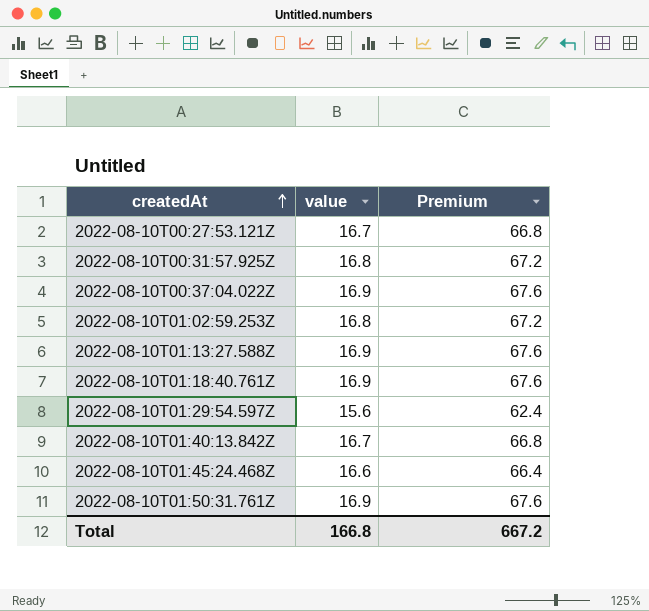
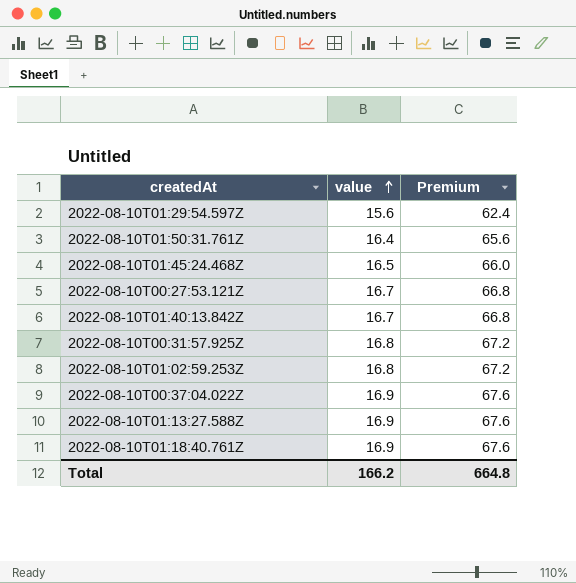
row order: createdAt ascending -> value ascending
2022-08-10T01:50:31.761Z | value: 16.9 -> 16.4
2022-08-10T01:50:31.761Z | Premium: 67.6 -> 65.6
2022-08-10T01:45:24.468Z | value: 16.6 -> 16.5
2022-08-10T01:45:24.468Z | Premium: 66.4 -> 66.0
Total | value: 166.8 -> 166.2
Total | Premium: 667.2 -> 664.8

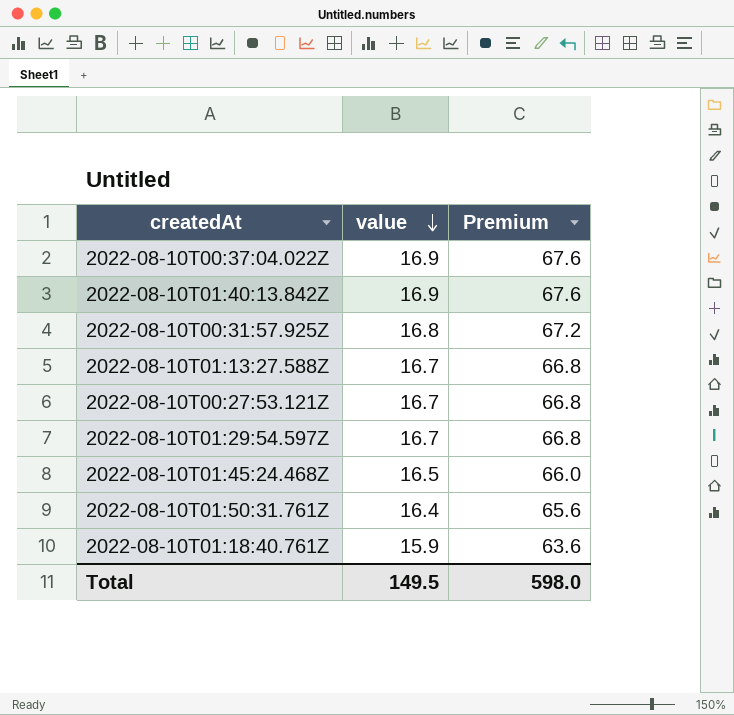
row order: value ascending -> value descending
row 2022-08-10T01:02:59.253Z: 16.8 | 67.2 -> none
2022-08-10T01:40:13.842Z | value: 16.7 -> 16.9
2022-08-10T01:40:13.842Z | Premium: 66.8 -> 67.6
2022-08-10T01:13:27.588Z | value: 16.9 -> 16.7
2022-08-10T01:13:27.588Z | Premium: 67.6 -> 66.8
2022-08-10T01:29:54.597Z | value: 15.6 -> 16.7
2022-08-10T01:29:54.597Z | Premium: 62.4 -> 66.8
2022-08-10T01:18:40.761Z | value: 16.9 -> 15.9
2022-08-10T01:18:40.761Z | Premium: 67.6 -> 63.6
Total | value: 166.2 -> 149.5
Total | Premium: 664.8 -> 598.0

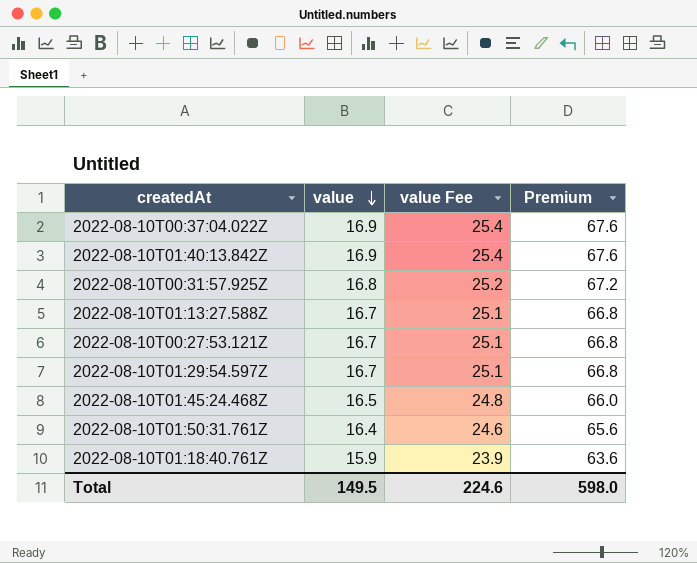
column value Fee | formula: none -> [value] * 1.5

